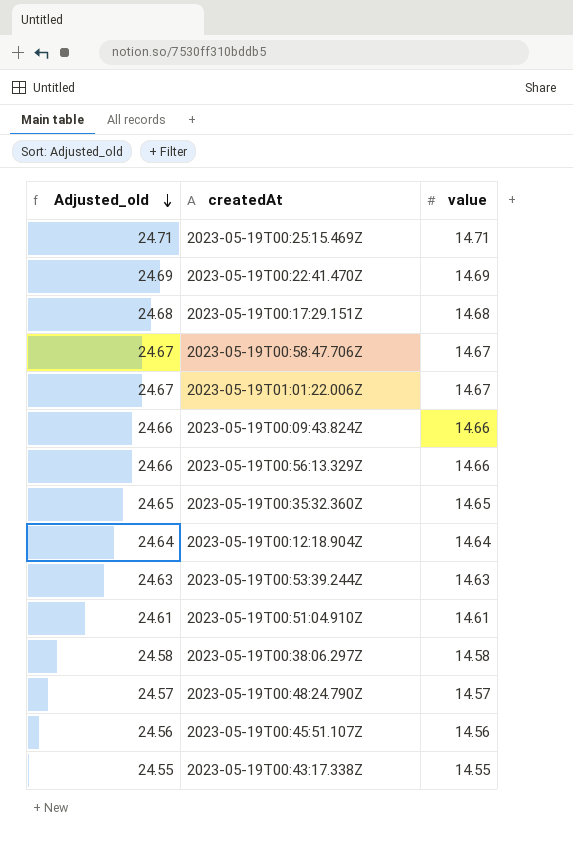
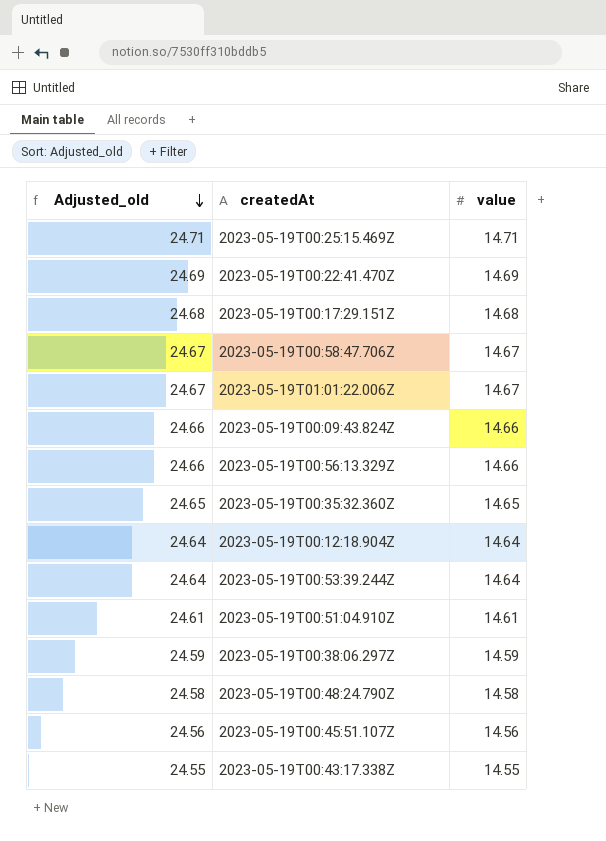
2023-05-19T00:53:39.244Z | Adjusted_old: 24.63 -> 24.64
2023-05-19T00:53:39.244Z | value: 14.63 -> 14.64
2023-05-19T00:38:06.297Z | Adjusted_old: 24.58 -> 24.59
2023-05-19T00:38:06.297Z | value: 14.58 -> 14.59
2023-05-19T00:48:24.790Z | Adjusted_old: 24.57 -> 24.58
2023-05-19T00:48:24.790Z | value: 14.57 -> 14.58

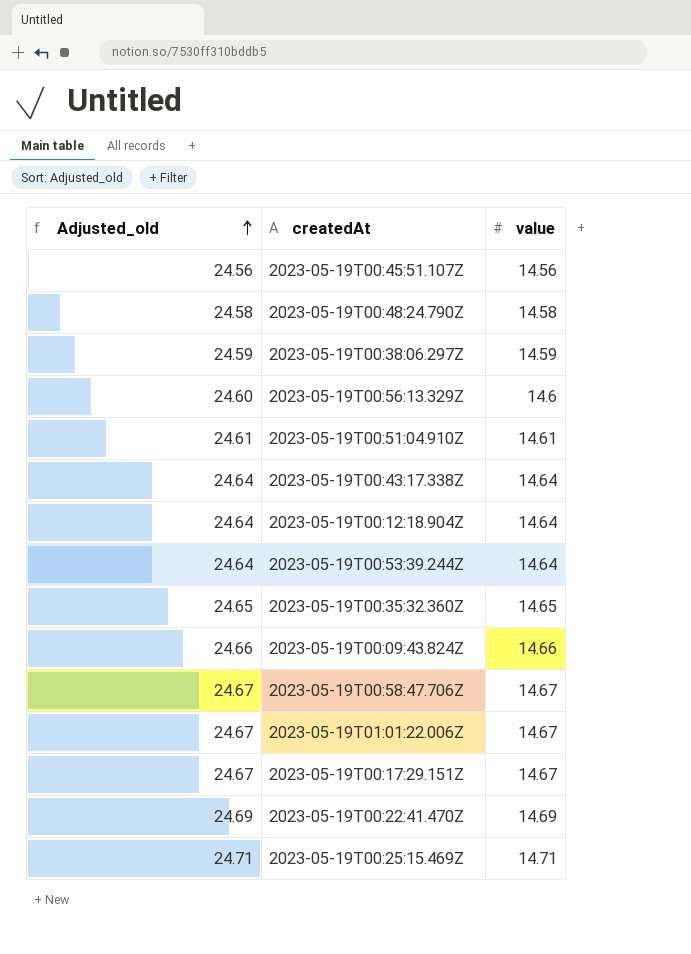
row order: Adjusted_old descending -> Adjusted_old ascending
2023-05-19T00:56:13.329Z | Adjusted_old: 24.66 -> 24.60
2023-05-19T00:56:13.329Z | value: 14.66 -> 14.6
2023-05-19T00:43:17.338Z | Adjusted_old: 24.55 -> 24.64
2023-05-19T00:43:17.338Z | value: 14.55 -> 14.64
2023-05-19T00:17:29.151Z | Adjusted_old: 24.68 -> 24.67
2023-05-19T00:17:29.151Z | value: 14.68 -> 14.67

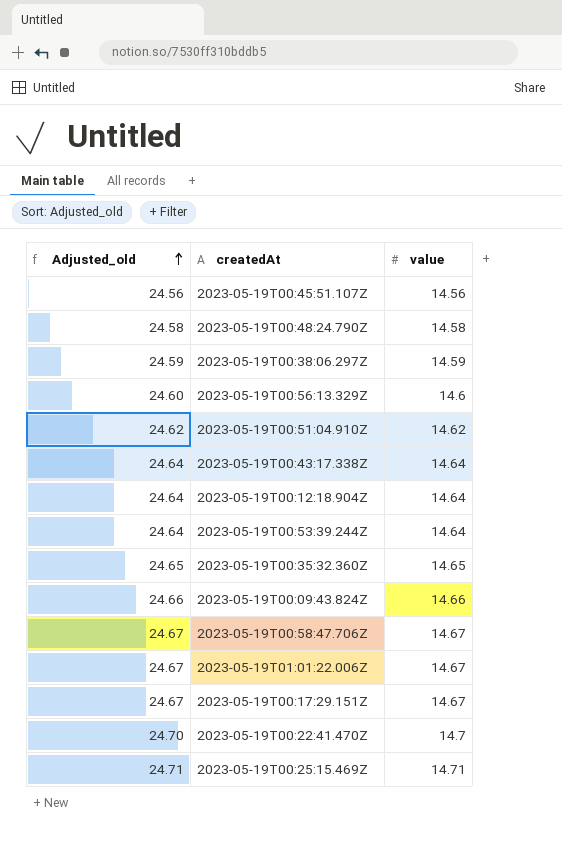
2023-05-19T00:51:04.910Z | Adjusted_old: 24.61 -> 24.62
2023-05-19T00:51:04.910Z | value: 14.61 -> 14.62
2023-05-19T00:22:41.470Z | Adjusted_old: 24.69 -> 24.70
2023-05-19T00:22:41.470Z | value: 14.69 -> 14.7

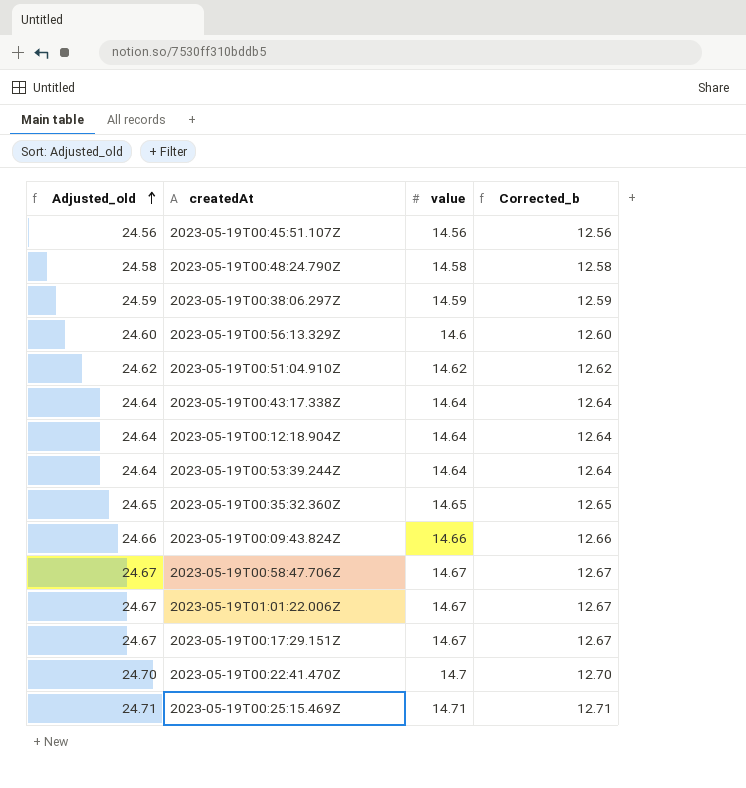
column Corrected_b | formula: none -> [value] - 2

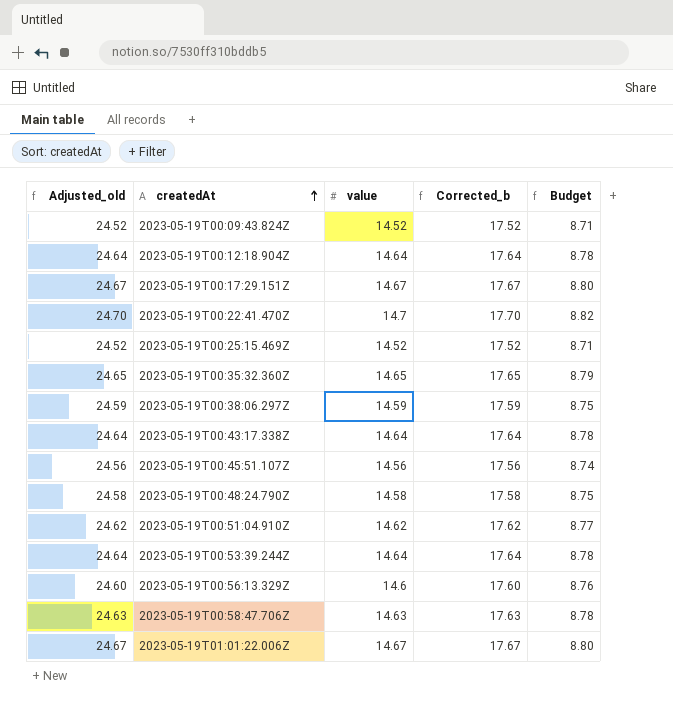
row order: Adjusted_old ascending -> createdAt ascending
column Corrected_b | formula: [value] - 2 -> [value] + 3
column Budget | formula: none -> [value] * 0.6
2023-05-19T00:09:43.824Z | Adjusted_old: 24.66 -> 24.52
2023-05-19T00:09:43.824Z | value: 14.66 -> 14.52
2023-05-19T00:25:15.469Z | Adjusted_old: 24.71 -> 24.52
2023-05-19T00:25:15.469Z | value: 14.71 -> 14.52
2023-05-19T00:58:47.706Z | Adjusted_old: 24.67 -> 24.63
2023-05-19T00:58:47.706Z | value: 14.67 -> 14.63

